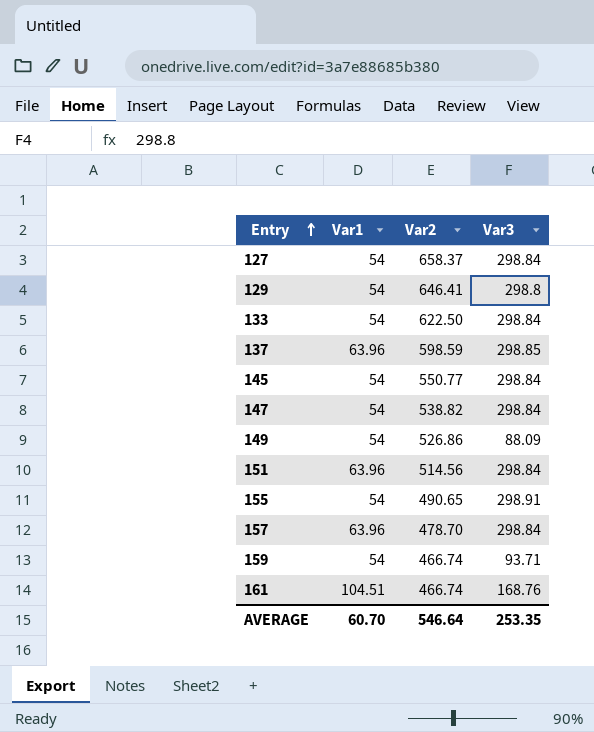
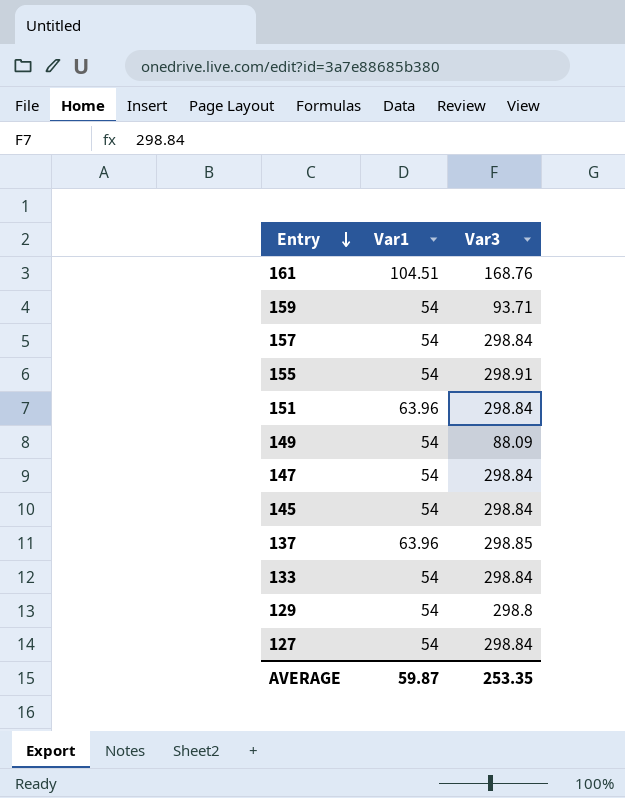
row order: Entry ascending -> Entry descending
column Var2 | position: 3 -> none
157 | Var1: 63.96 -> 54
AVERAGE | Var1: 60.70 -> 59.87

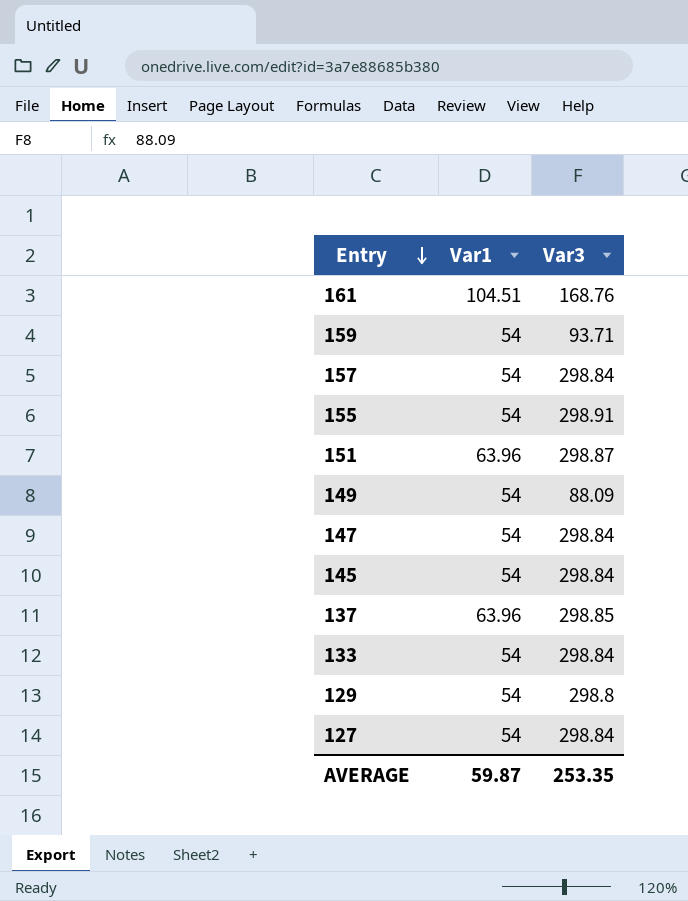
151 | Var3: 298.84 -> 298.87

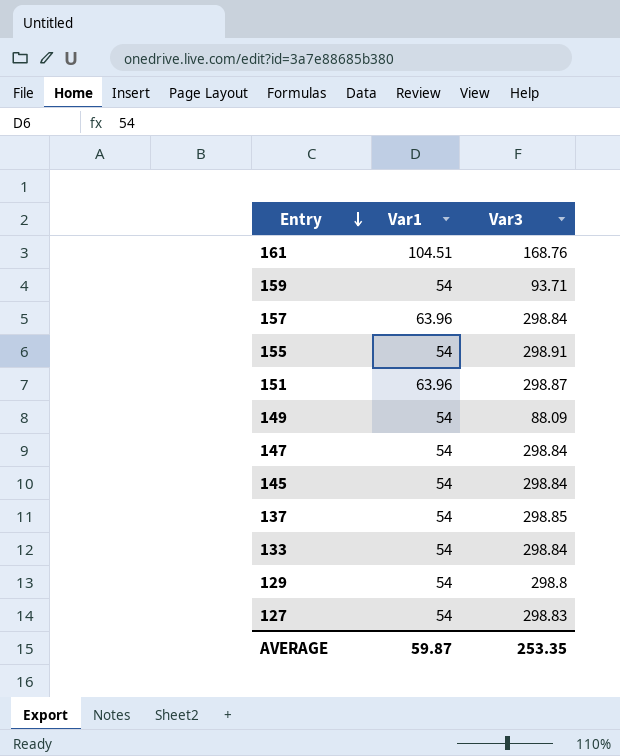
157 | Var1: 54 -> 63.96
137 | Var1: 63.96 -> 54
127 | Var3: 298.84 -> 298.83

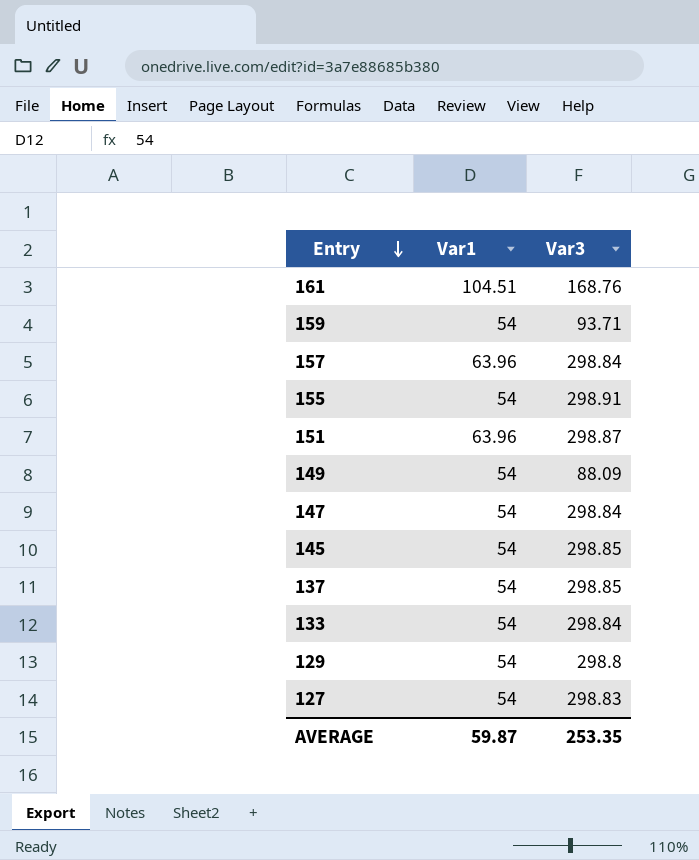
145 | Var3: 298.84 -> 298.85

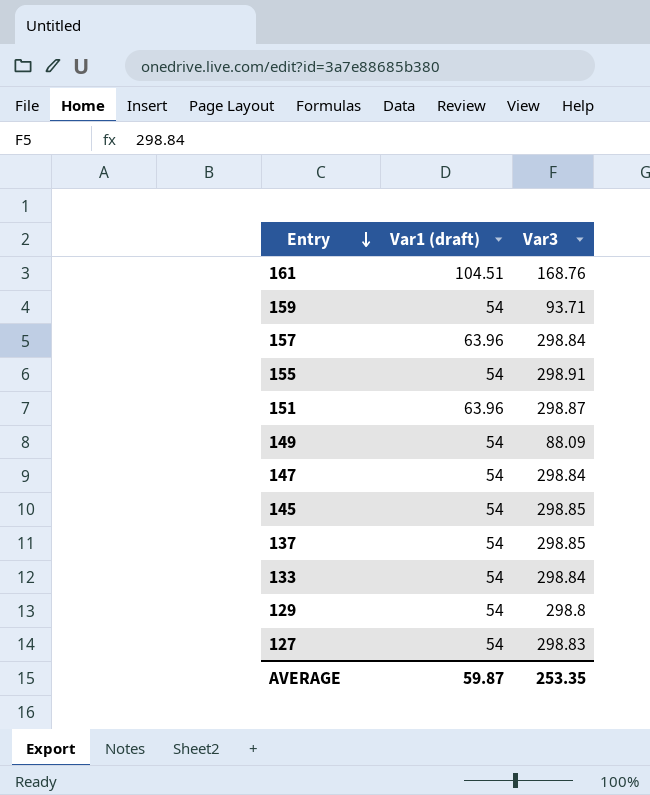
column name: Var1 -> Var1 (draft)

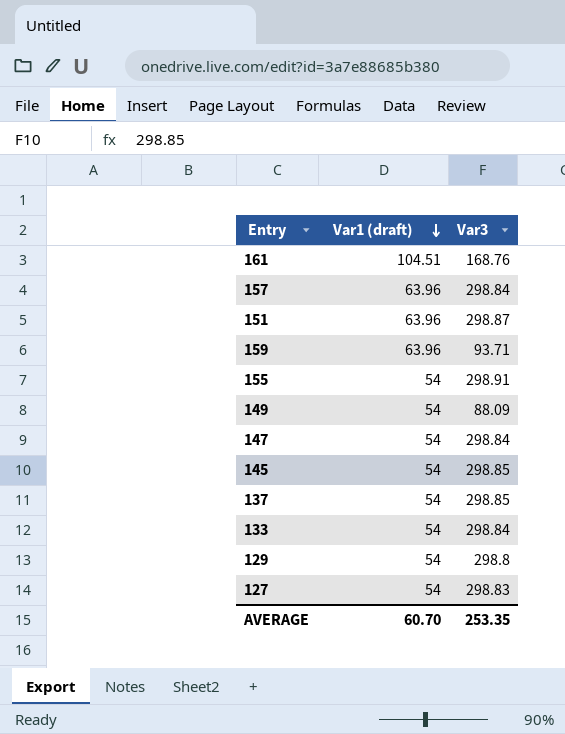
row order: Entry descending -> Var1 (draft) descending
159 | Var1 (draft): 54 -> 63.96
AVERAGE | Var1 (draft): 59.87 -> 60.70

